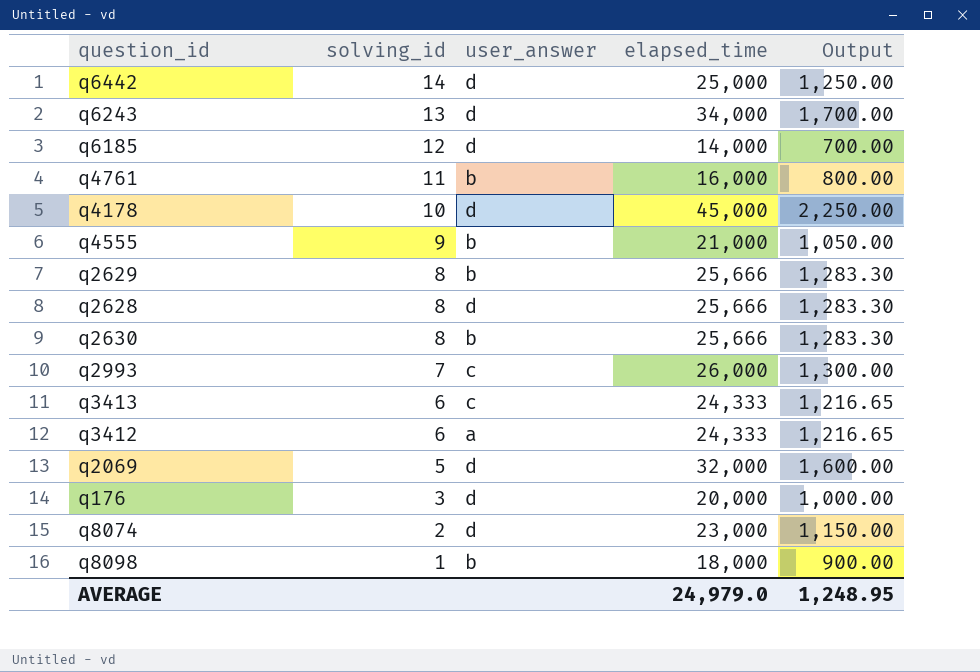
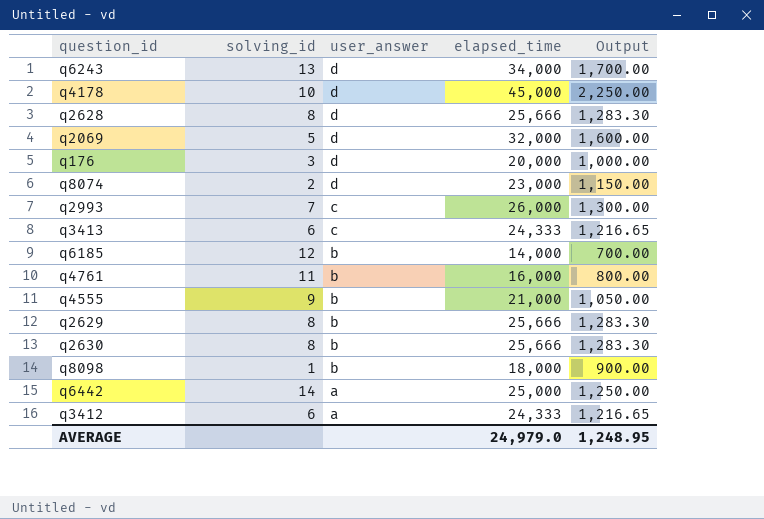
row order: solving_id descending -> user_answer descending
q6185 | user_answer: d -> b
q6442 | user_answer: d -> a

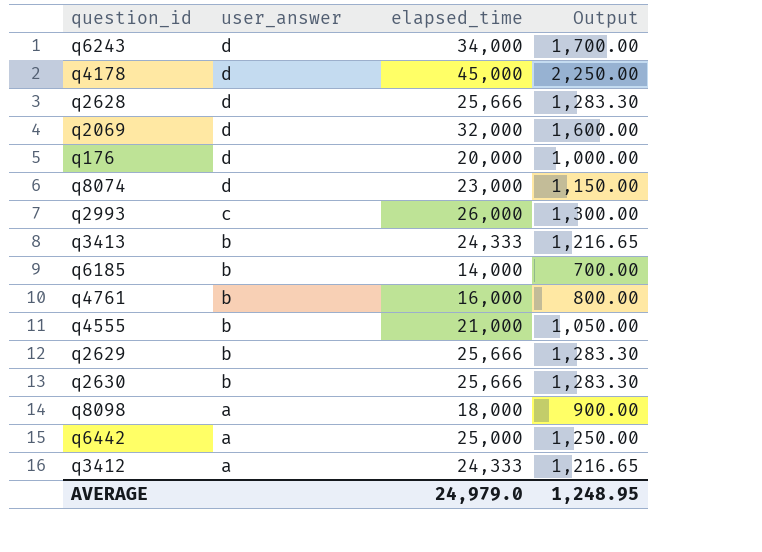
column solving_id | position: 2 -> none
q3413 | user_answer: c -> b
q8098 | user_answer: b -> a

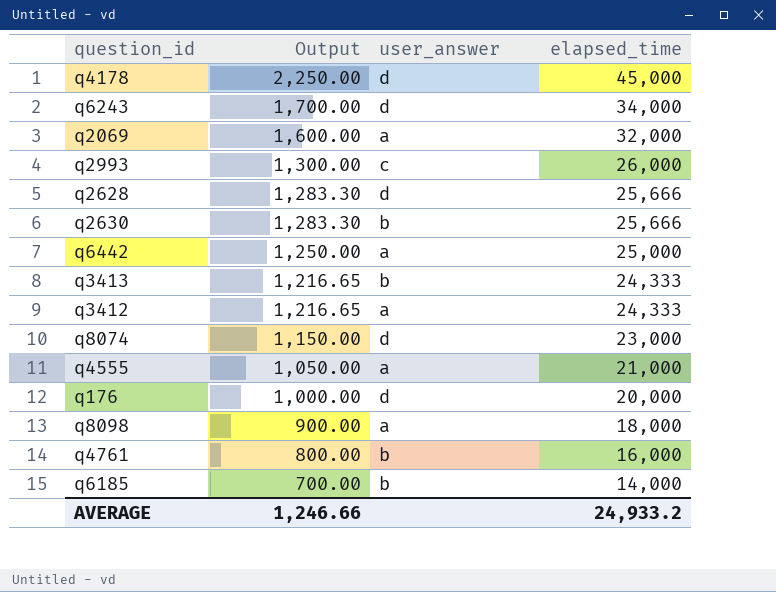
row order: user_answer descending -> Output descending
column Output | position: 4 -> 2
row q2629: b | 25,666 | 1,283.30 -> none
q2069 | user_answer: d -> a
q4555 | user_answer: b -> a
AVERAGE | Output: 1,248.95 -> 1,246.66
AVERAGE | elapsed_time: 24,979.0 -> 24,933.2

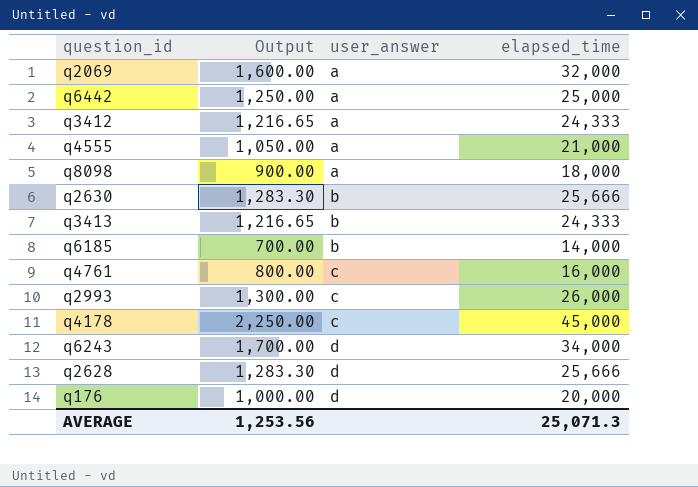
row order: Output descending -> user_answer ascending
row q8074: 1,150.00 | d | 23,000 -> none
q4761 | user_answer: b -> c
q4178 | user_answer: d -> c
AVERAGE | Output: 1,246.66 -> 1,253.56
AVERAGE | elapsed_time: 24,933.2 -> 25,071.3

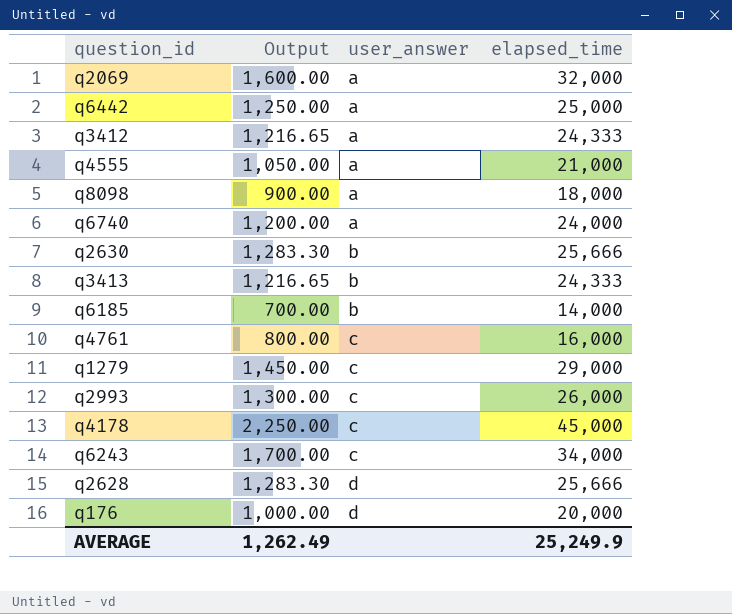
row q6740: none -> 1,200.00 | a | 24,000
row q1279: none -> 1,450.00 | c | 29,000
q6243 | user_answer: d -> c
AVERAGE | Output: 1,253.56 -> 1,262.49
AVERAGE | elapsed_time: 25,071.3 -> 25,249.9

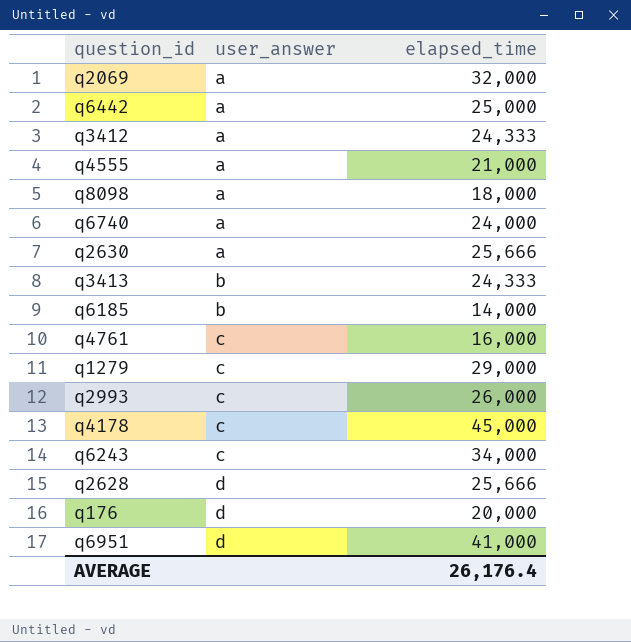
column Output | formula: [elapsed_time] * 0.05 -> none
q2630 | user_answer: b -> a
row q6951: none -> d | 41,000
AVERAGE | elapsed_time: 25,249.9 -> 26,176.4

